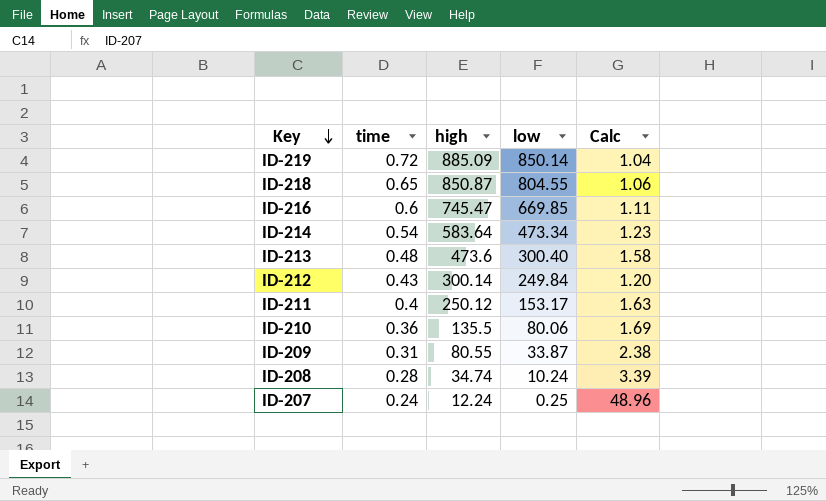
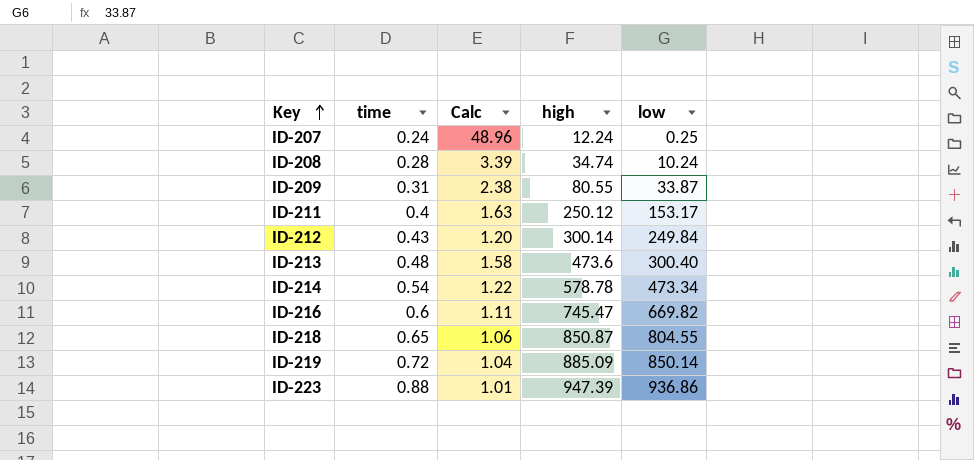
row order: Key descending -> Key ascending
column Calc | position: 5 -> 3
row ID-210: 0.36 | 135.5 | 80.06 | 1.69 -> none
ID-214 | Calc: 1.23 -> 1.22
ID-214 | high: 583.64 -> 578.78
ID-216 | low: 669.85 -> 669.82
row ID-223: none -> 0.88 | 1.01 | 947.39 | 936.86

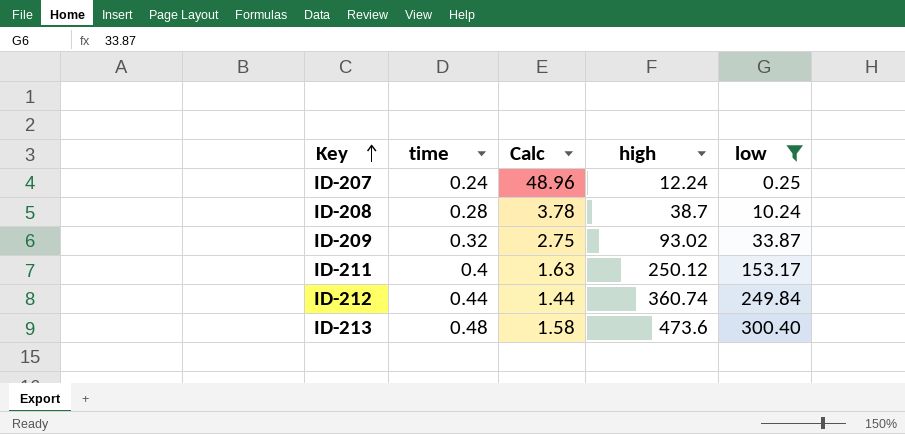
filter: none -> low <= 300.40
ID-208 | Calc: 3.39 -> 3.78
ID-208 | high: 34.74 -> 38.7
ID-209 | time: 0.31 -> 0.32
ID-209 | Calc: 2.38 -> 2.75
ID-209 | high: 80.55 -> 93.02
ID-212 | time: 0.43 -> 0.44
ID-212 | Calc: 1.20 -> 1.44
ID-212 | high: 300.14 -> 360.74

